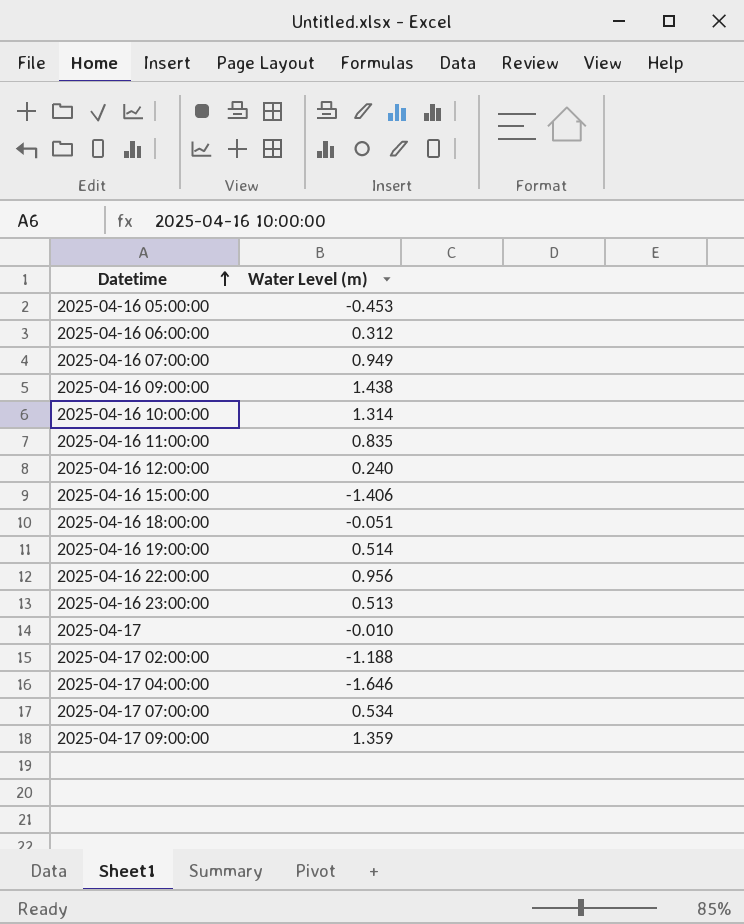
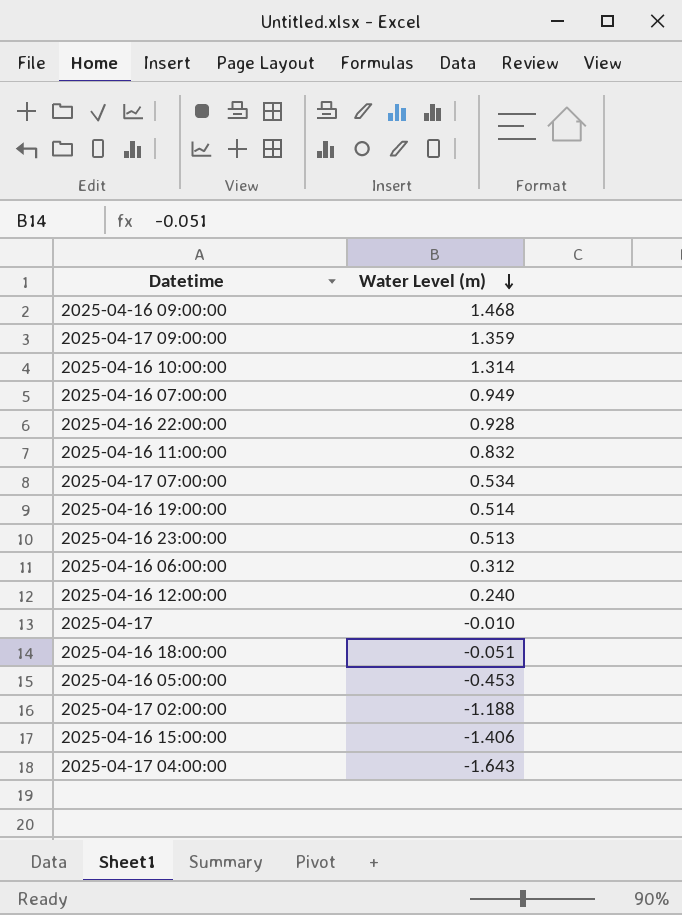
row order: Datetime ascending -> Water Level (m) descending
2025-04-16 09:00:00 | Water Level (m): 1.438 -> 1.468
2025-04-16 22:00:00 | Water Level (m): 0.956 -> 0.928
2025-04-16 11:00:00 | Water Level (m): 0.835 -> 0.832
2025-04-17 04:00:00 | Water Level (m): -1.646 -> -1.643

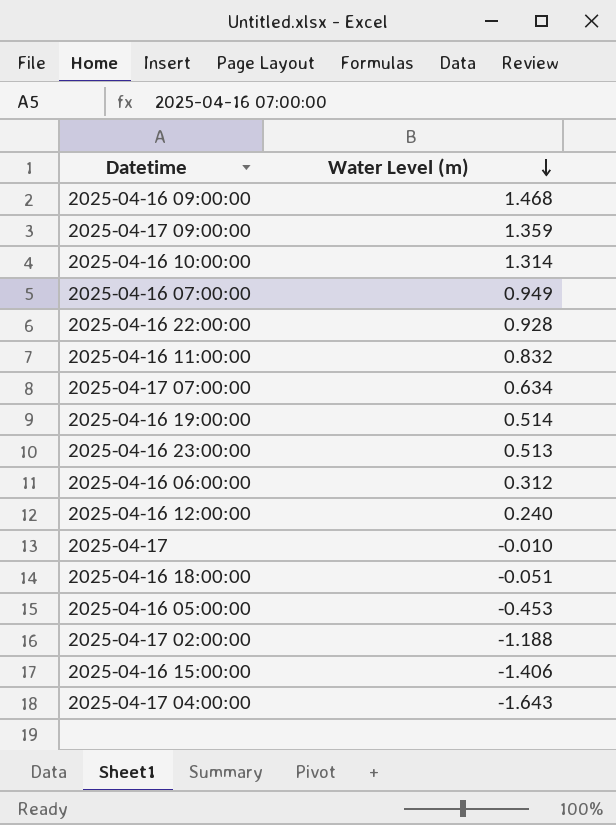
2025-04-17 07:00:00 | Water Level (m): 0.534 -> 0.634

